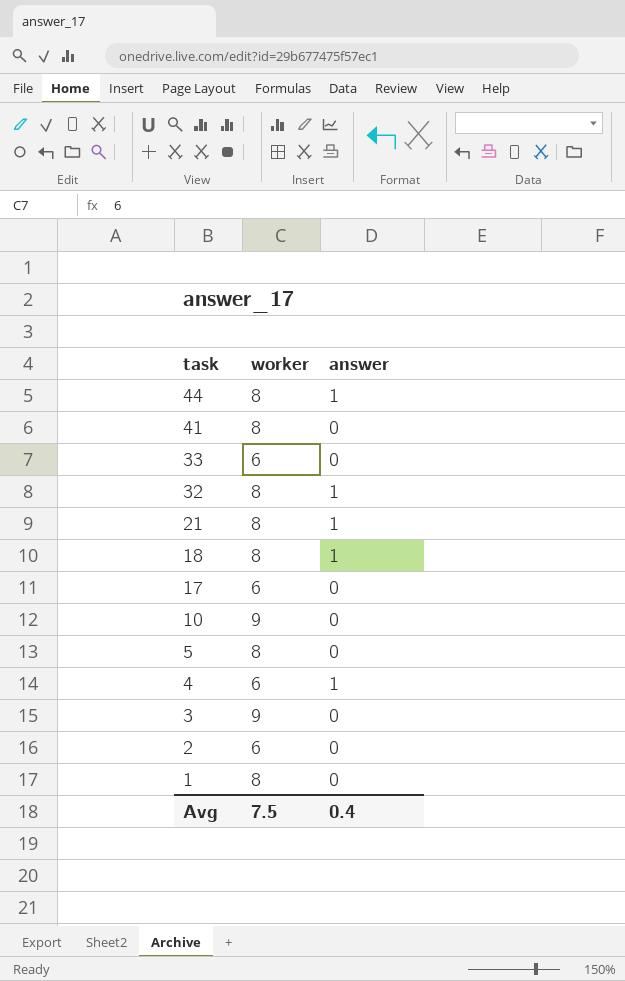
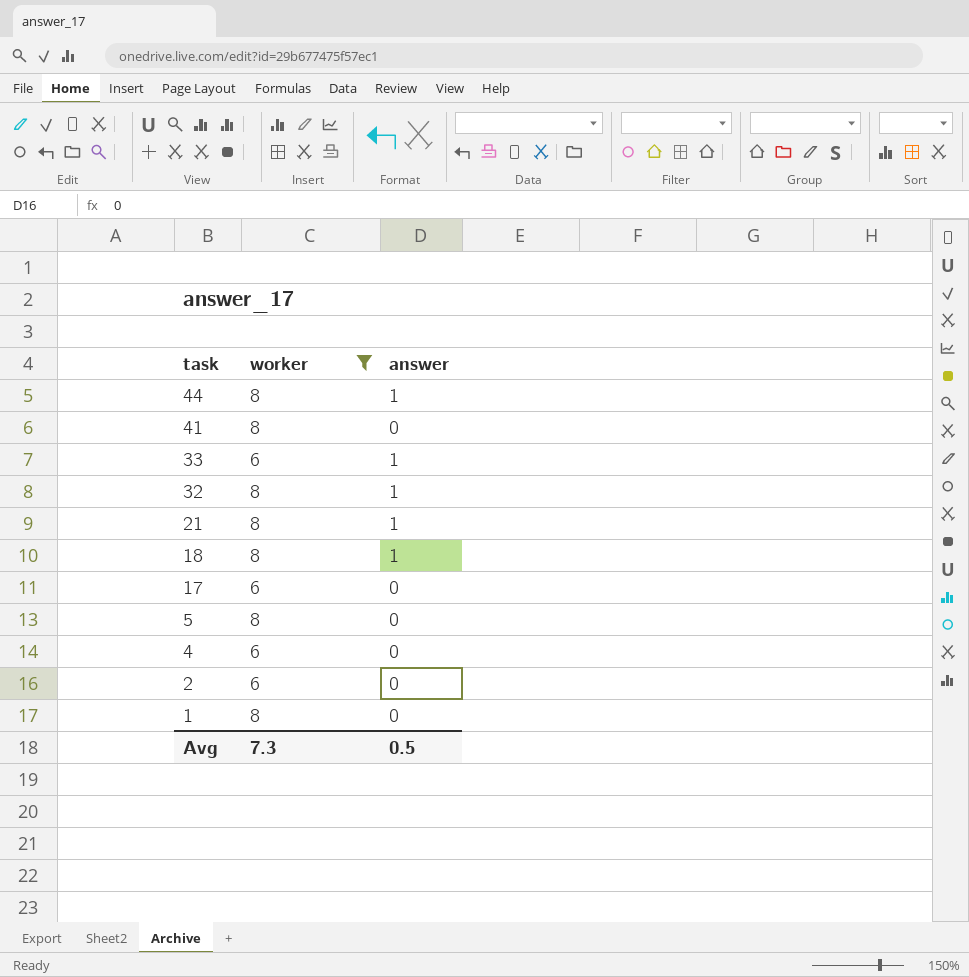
filter: none -> worker != 9
33 | answer: 0 -> 1
4 | answer: 1 -> 0
Avg | worker: 7.5 -> 7.3
Avg | answer: 0.4 -> 0.5

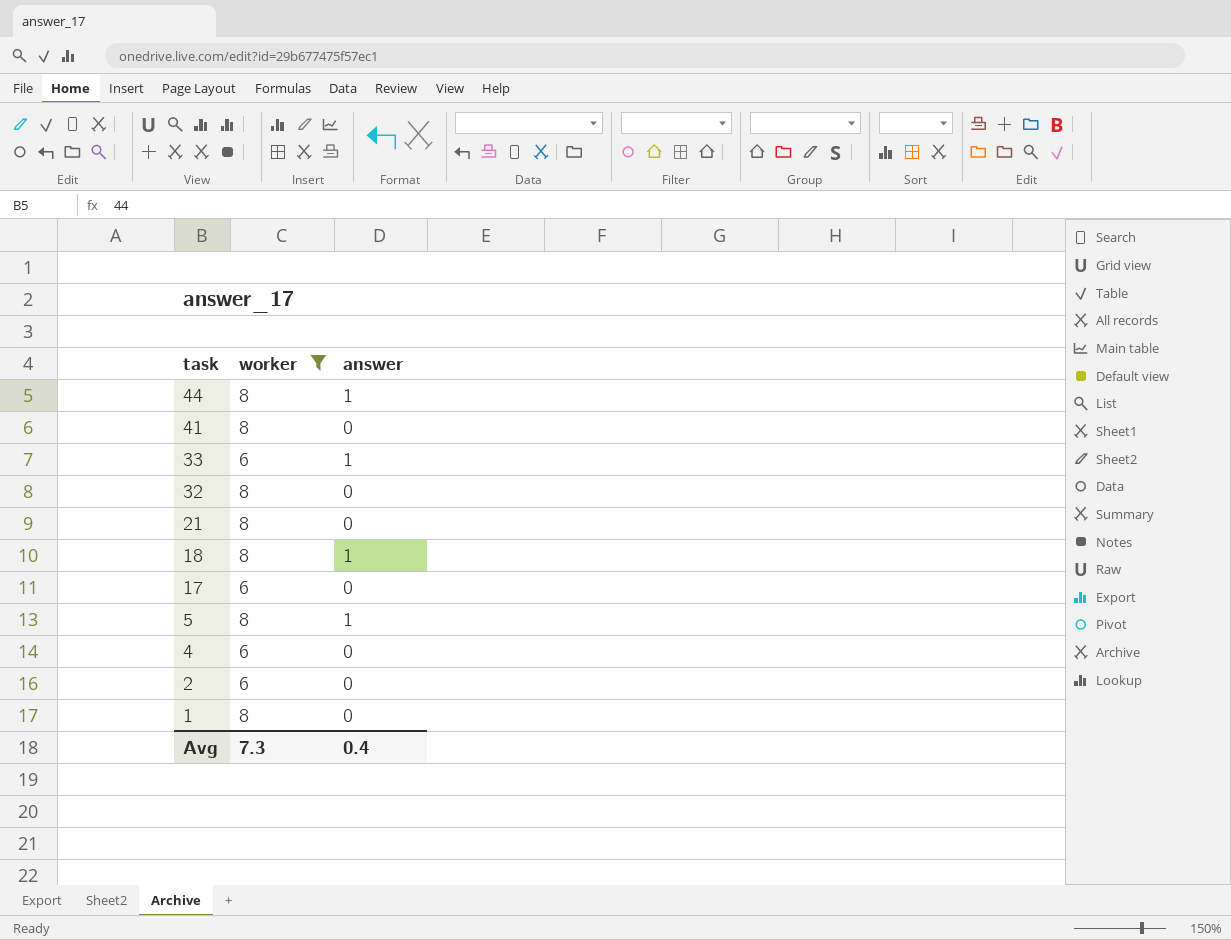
32 | answer: 1 -> 0
21 | answer: 1 -> 0
5 | answer: 0 -> 1
Avg | answer: 0.5 -> 0.4

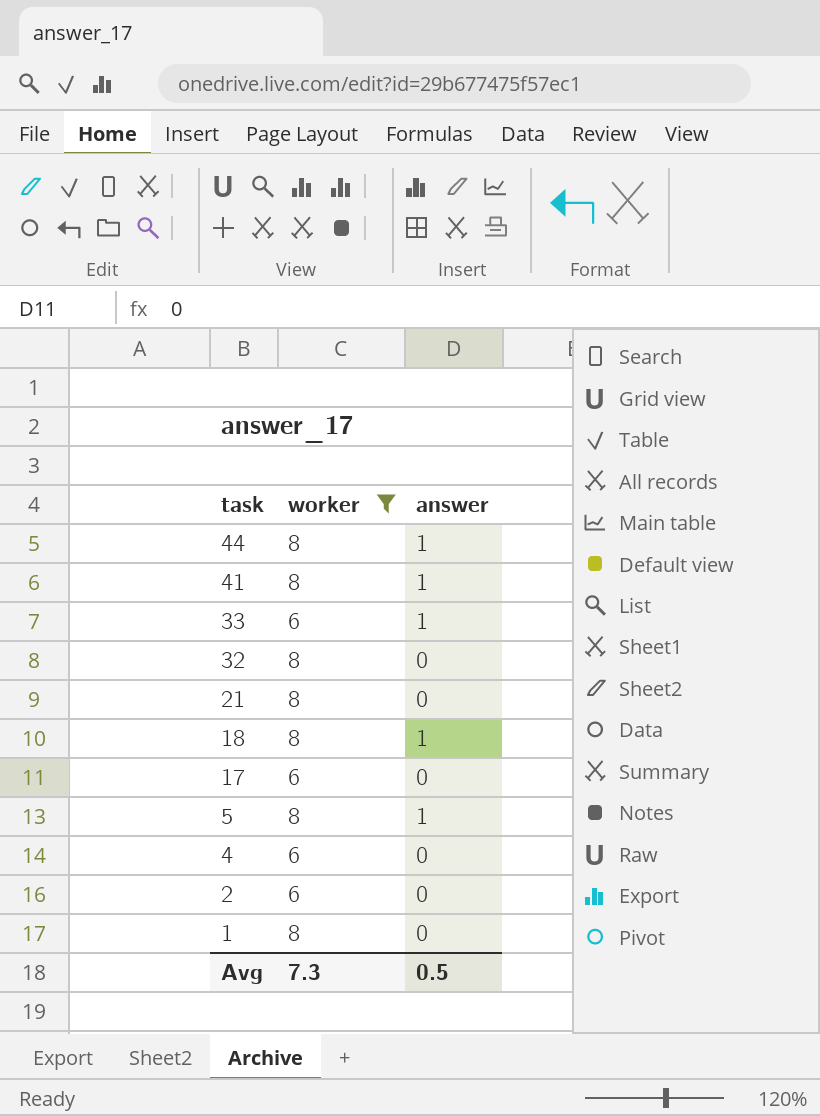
41 | answer: 0 -> 1
Avg | answer: 0.4 -> 0.5

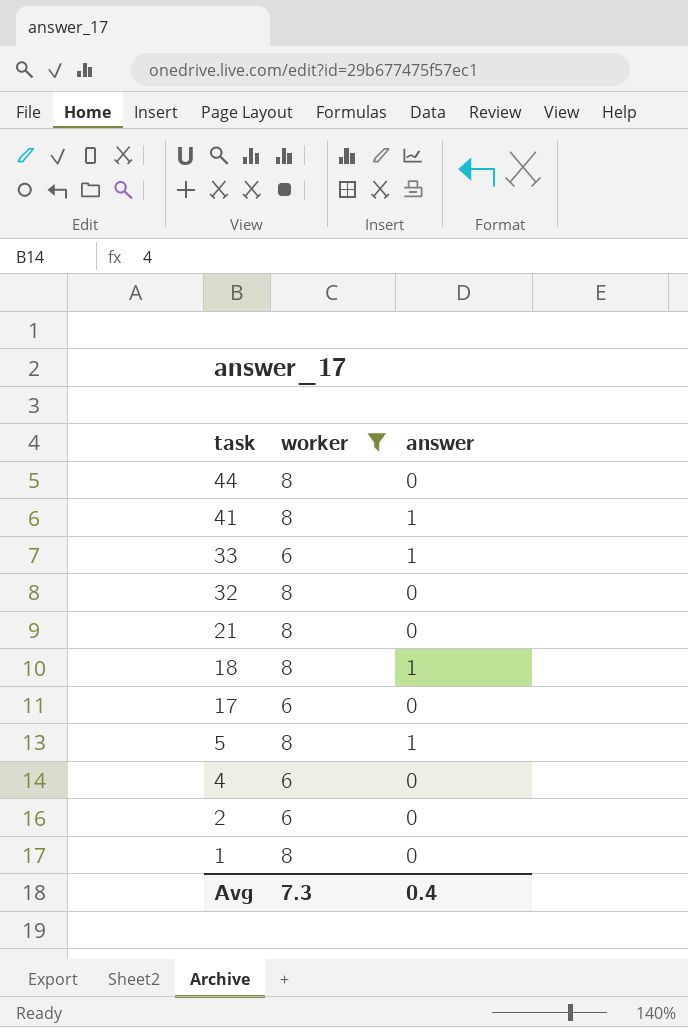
44 | answer: 1 -> 0
Avg | answer: 0.5 -> 0.4

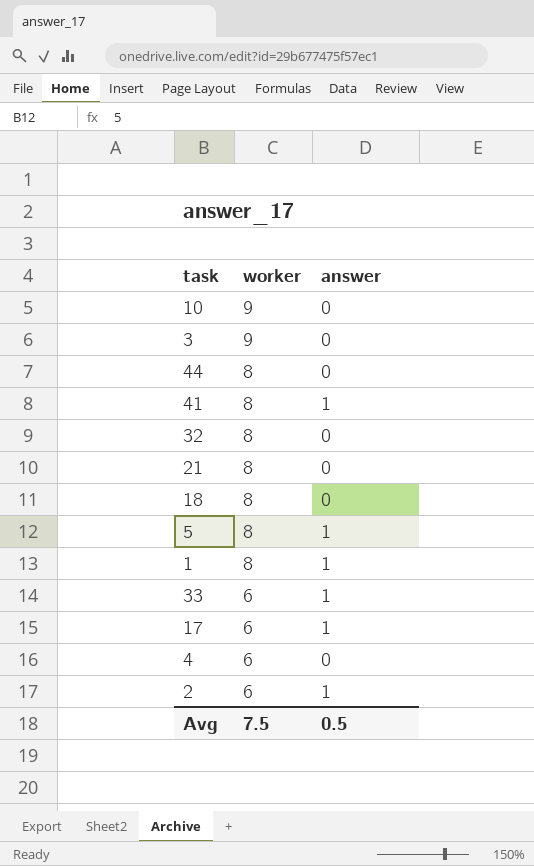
filter: worker != 9 -> none
row order: task descending -> worker descending
18 | answer: 1 -> 0
1 | answer: 0 -> 1
17 | answer: 0 -> 1
2 | answer: 0 -> 1
Avg | worker: 7.3 -> 7.5
Avg | answer: 0.4 -> 0.5

